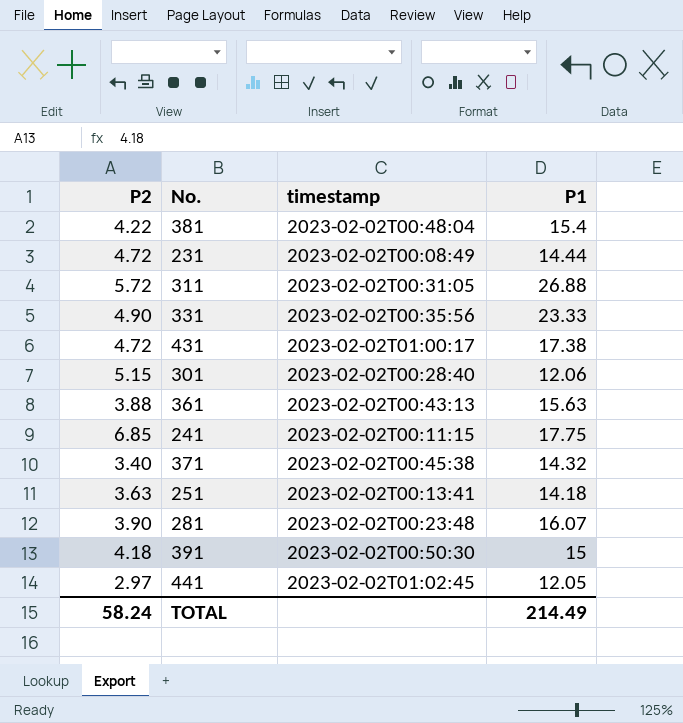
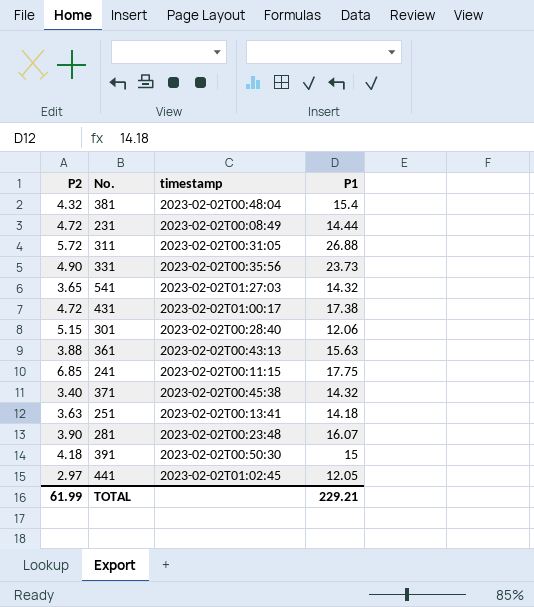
381 | P2: 4.22 -> 4.32
331 | P1: 23.33 -> 23.73
row 541: none -> 3.65 | 2023-02-02T01:27:03 | 14.32
TOTAL | P2: 58.24 -> 61.99
TOTAL | P1: 214.49 -> 229.21

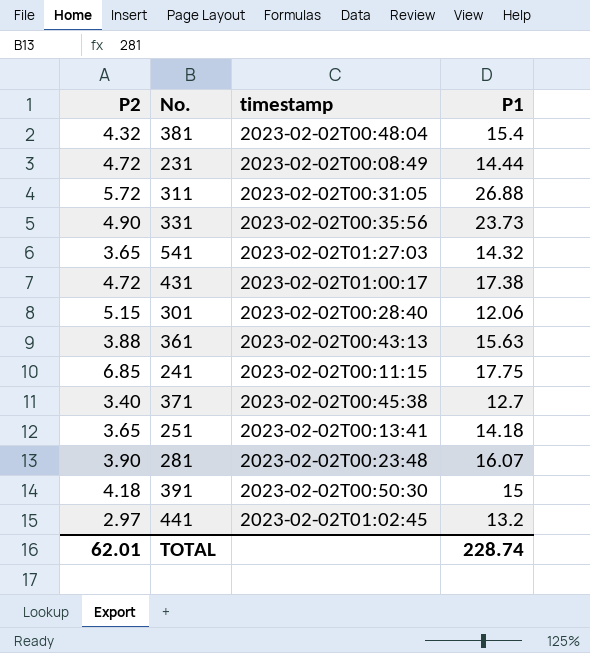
371 | P1: 14.32 -> 12.7
251 | P2: 3.63 -> 3.65
441 | P1: 12.05 -> 13.2
TOTAL | P2: 61.99 -> 62.01
TOTAL | P1: 229.21 -> 228.74

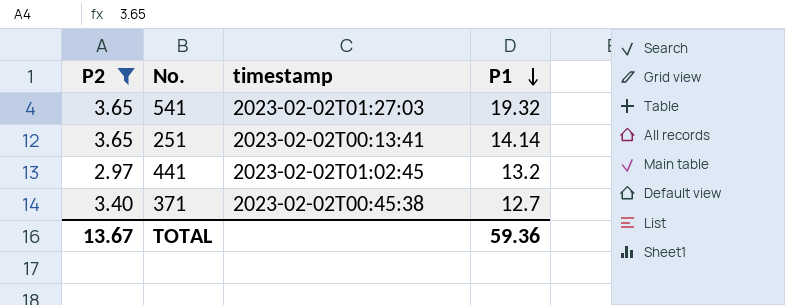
filter: none -> P2 <= 3.65
row order: none -> P1 descending
541 | P1: 14.32 -> 19.32
251 | P1: 14.18 -> 14.14
TOTAL | P2: 62.01 -> 13.67
TOTAL | P1: 228.74 -> 59.36

